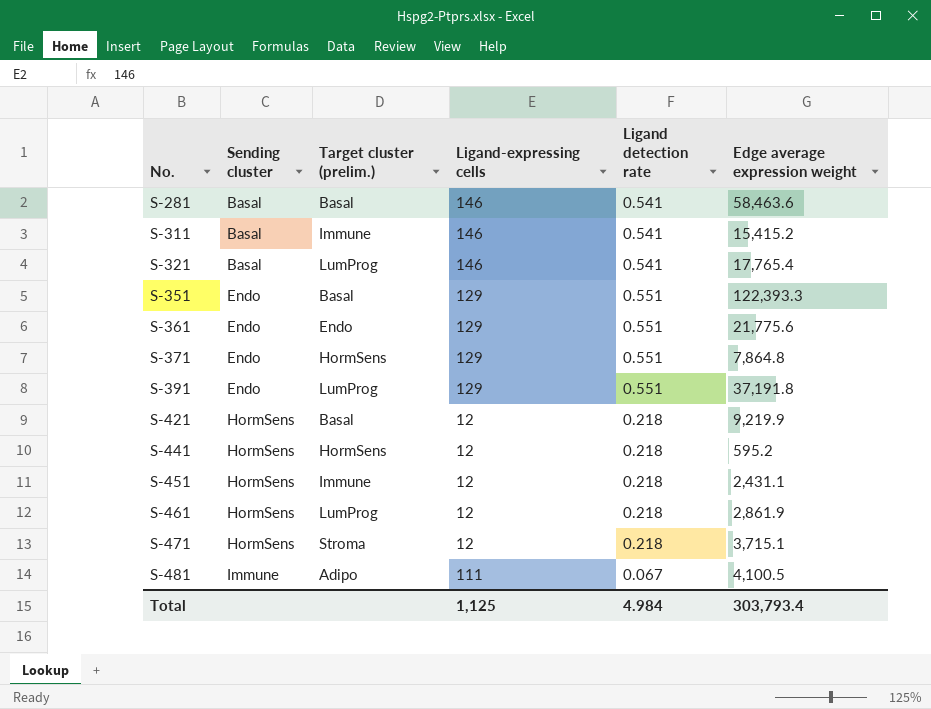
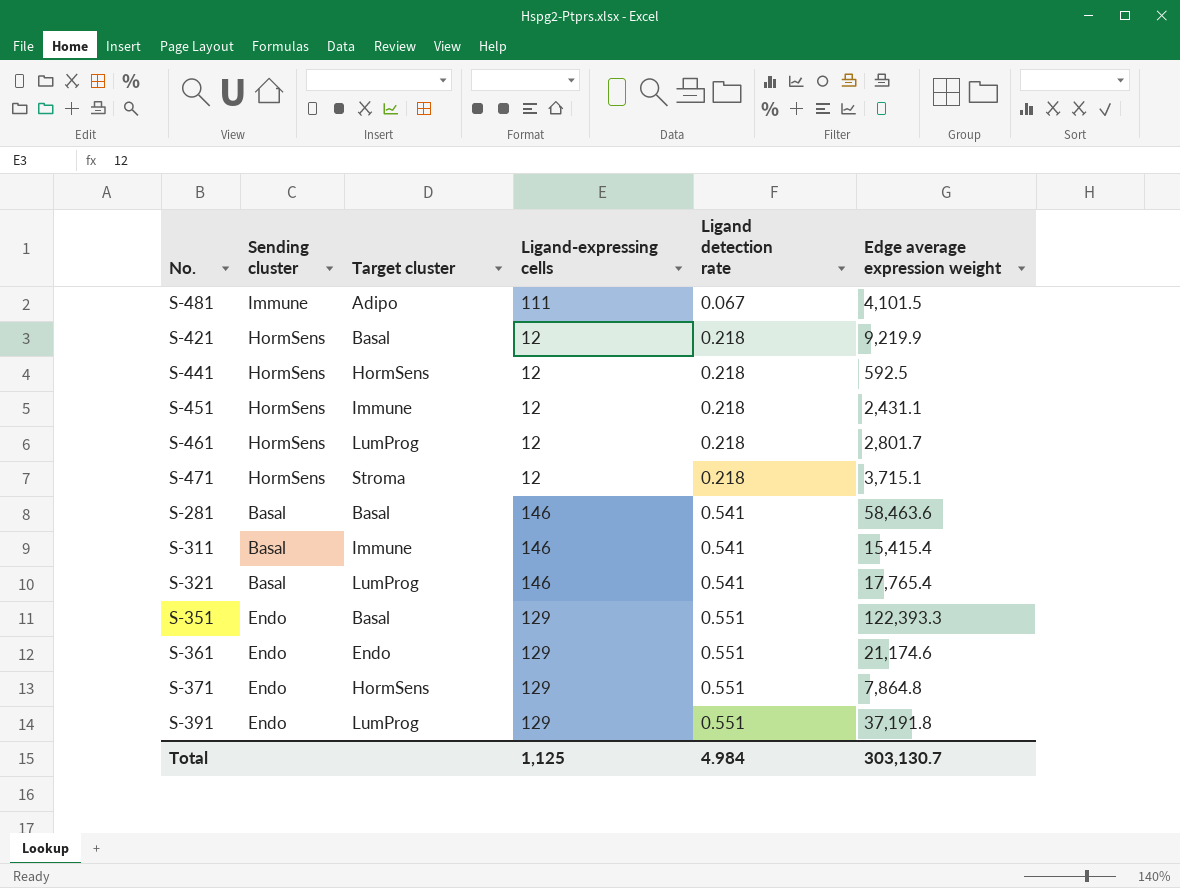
row order: No. ascending -> Ligand detection rate ascending
column name: Target cluster (prelim.) -> Target cluster
S-481 | Edge average expression weight: 4,100.5 -> 4,101.5
S-441 | Edge average expression weight: 595.2 -> 592.5
S-461 | Edge average expression weight: 2,861.9 -> 2,801.7
S-311 | Edge average expression weight: 15,415.2 -> 15,415.4
S-361 | Edge average expression weight: 21,775.6 -> 21,174.6
Total | Edge average expression weight: 303,793.4 -> 303,130.7

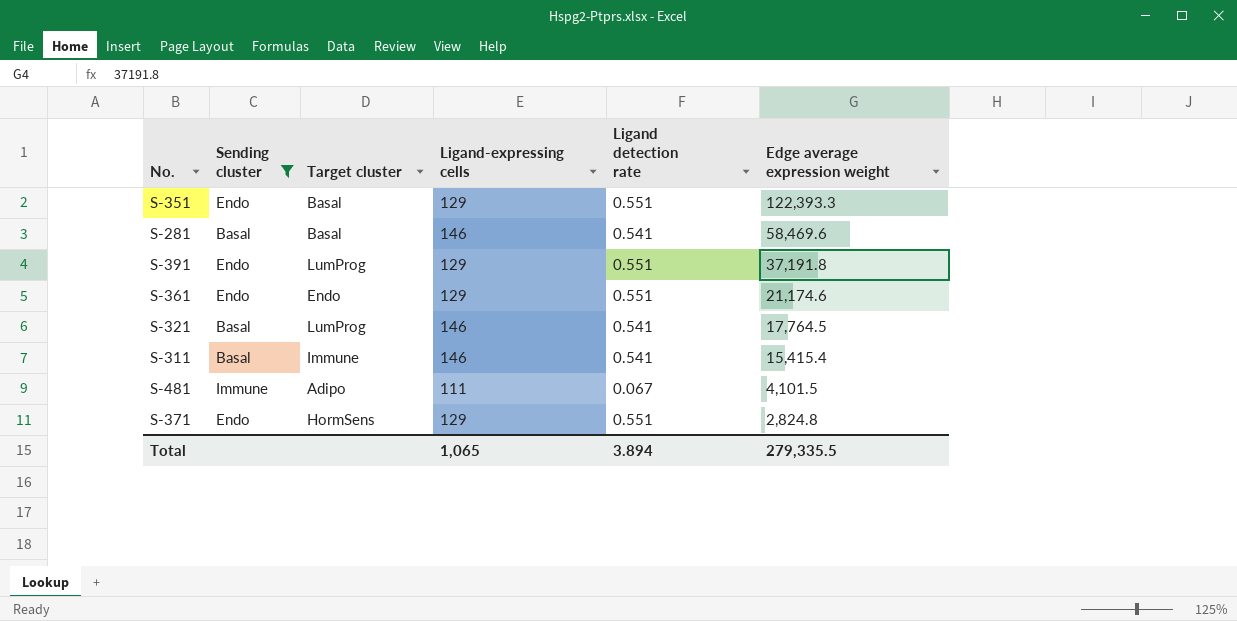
filter: none -> Sending cluster != HormSens
row order: Ligand detection rate ascending -> Edge average expression weight descending
S-281 | Edge average expression weight: 58,463.6 -> 58,469.6
S-321 | Edge average expression weight: 17,765.4 -> 17,764.5
S-371 | Edge average expression weight: 7,864.8 -> 2,824.8
Total | Ligand-expressing cells: 1,125 -> 1,065
Total | Ligand detection rate: 4.984 -> 3.894
Total | Edge average expression weight: 303,130.7 -> 279,335.5

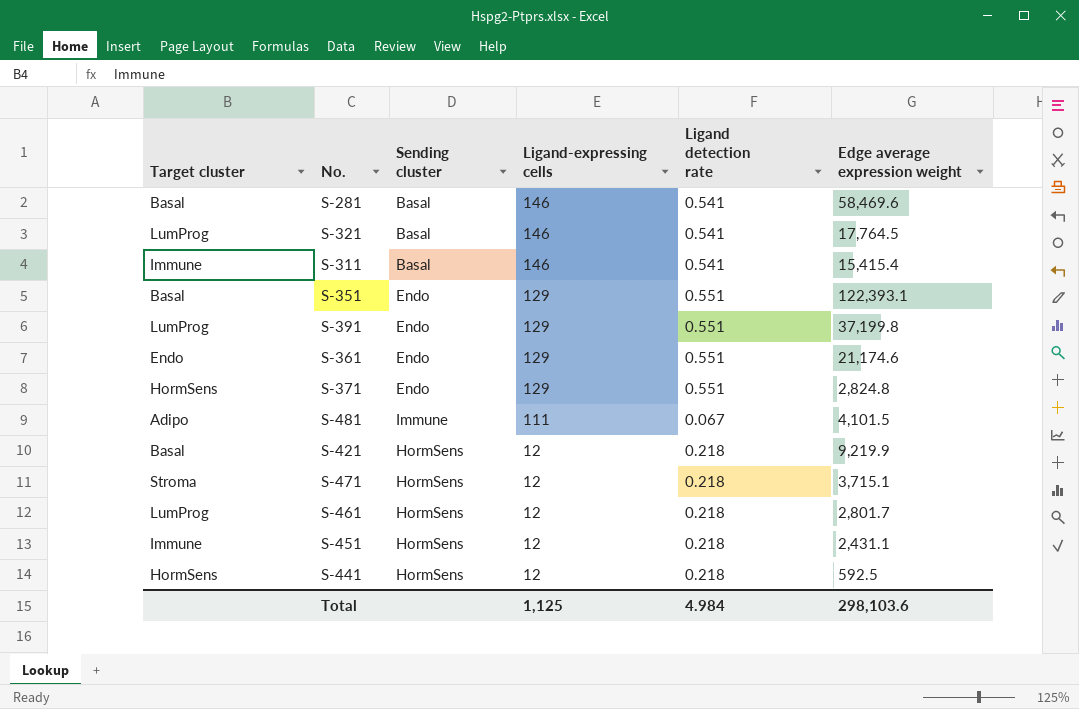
filter: Sending cluster != HormSens -> none
row order: Edge average expression weight descending -> Ligand-expressing cells descending
column Target cluster | position: 3 -> 1
S-351 | Edge average expression weight: 122,393.3 -> 122,393.1
S-391 | Edge average expression weight: 37,191.8 -> 37,199.8
Total | Ligand-expressing cells: 1,065 -> 1,125
Total | Ligand detection rate: 3.894 -> 4.984
Total | Edge average expression weight: 279,335.5 -> 298,103.6

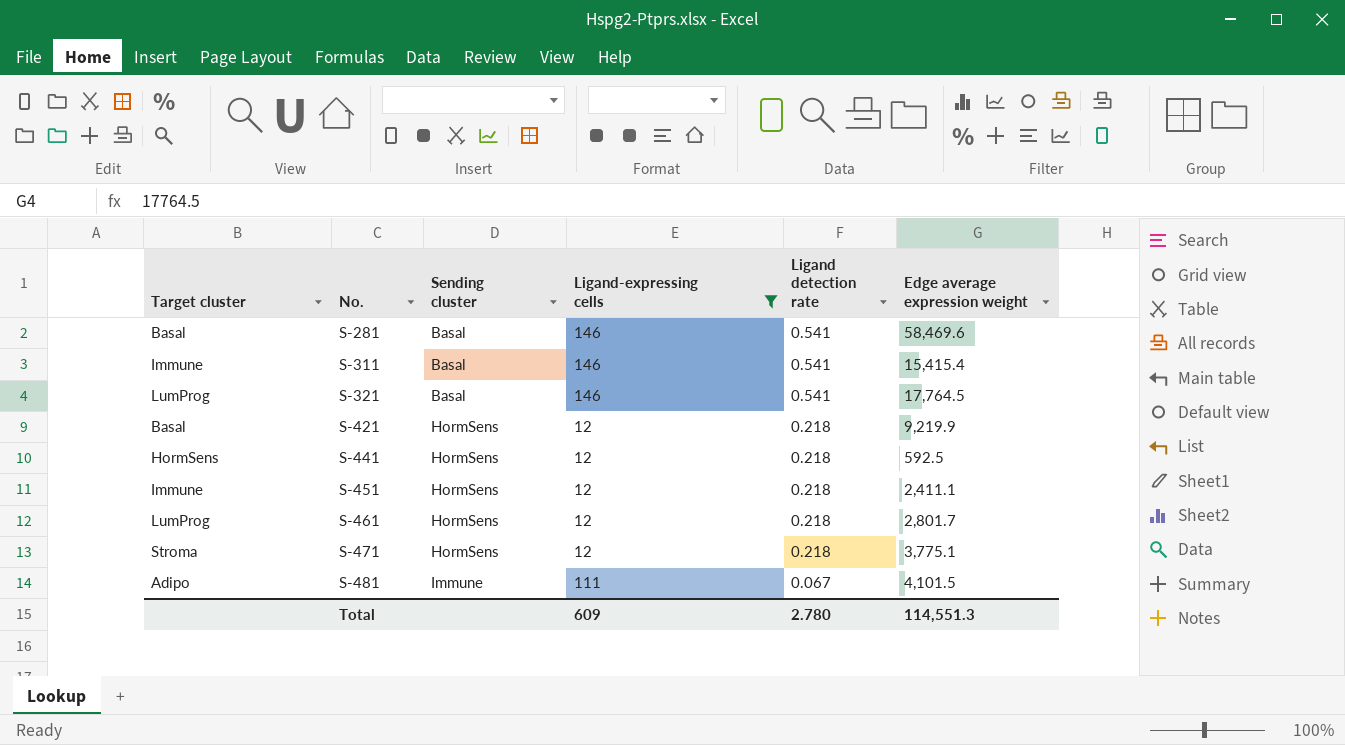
filter: none -> Ligand-expressing cells != 129
row order: Ligand-expressing cells descending -> No. ascending
S-451 | Edge average expression weight: 2,431.1 -> 2,411.1
S-471 | Edge average expression weight: 3,715.1 -> 3,775.1
Total | Ligand-expressing cells: 1,125 -> 609
Total | Ligand detection rate: 4.984 -> 2.780
Total | Edge average expression weight: 298,103.6 -> 114,551.3

